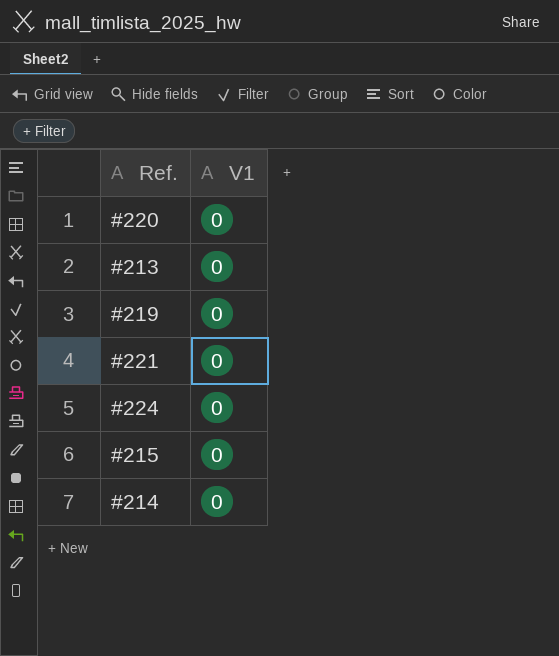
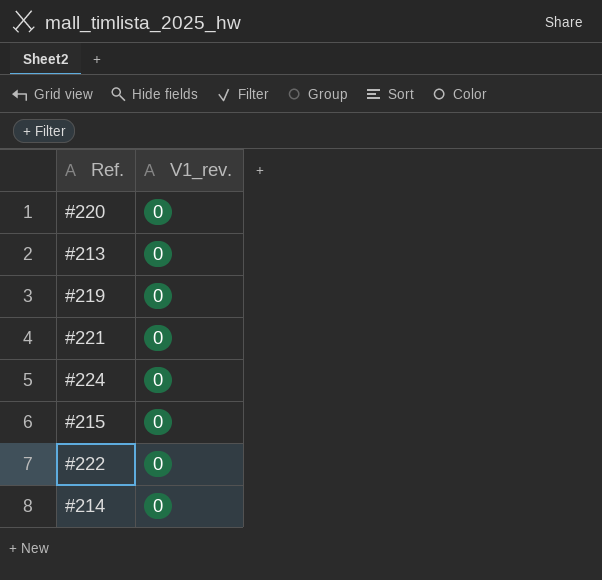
column name: V1 -> V1_rev.
row #222: none -> 0

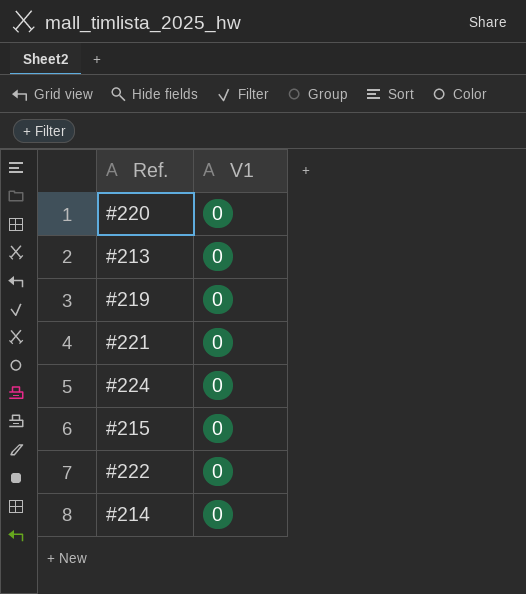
column name: V1_rev. -> V1

